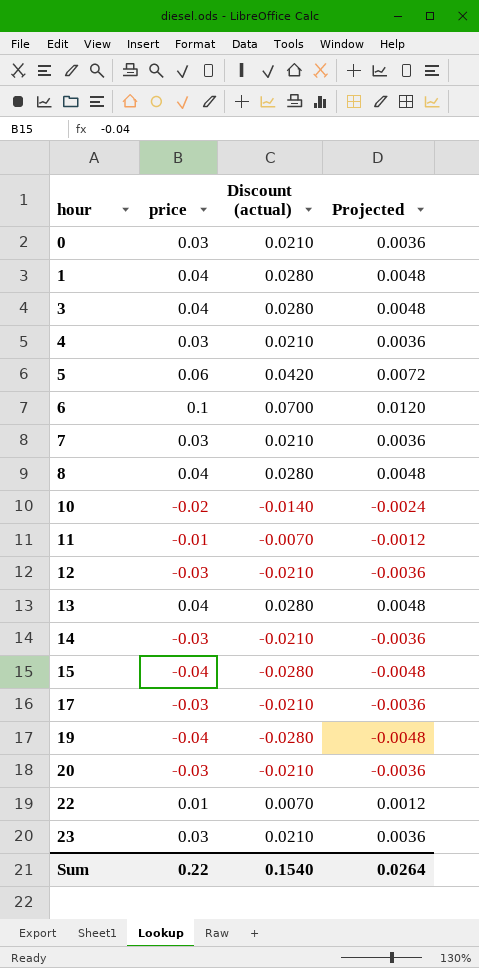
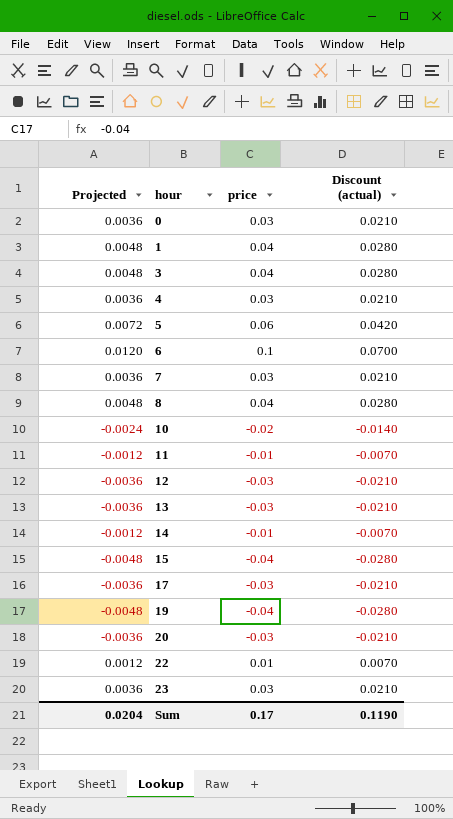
column Projected | position: 4 -> 1
13 | Projected: 0.0048 -> -0.0036
13 | price: 0.04 -> -0.03
13 | Discount (actual): 0.0280 -> -0.0210
14 | Projected: -0.0036 -> -0.0012
14 | price: -0.03 -> -0.01
14 | Discount (actual): -0.0210 -> -0.0070
Sum | Projected: 0.0264 -> 0.0204
Sum | price: 0.22 -> 0.17
Sum | Discount (actual): 0.1540 -> 0.1190

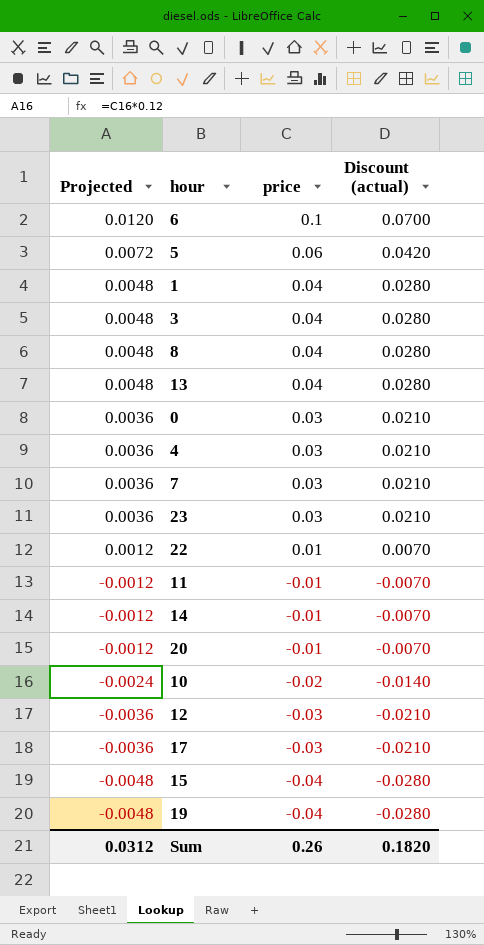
row order: hour ascending -> Projected descending
13 | Projected: -0.0036 -> 0.0048
13 | price: -0.03 -> 0.04
13 | Discount (actual): -0.0210 -> 0.0280
20 | Projected: -0.0036 -> -0.0012
20 | price: -0.03 -> -0.01
20 | Discount (actual): -0.0210 -> -0.0070
Sum | Projected: 0.0204 -> 0.0312
Sum | price: 0.17 -> 0.26
Sum | Discount (actual): 0.1190 -> 0.1820

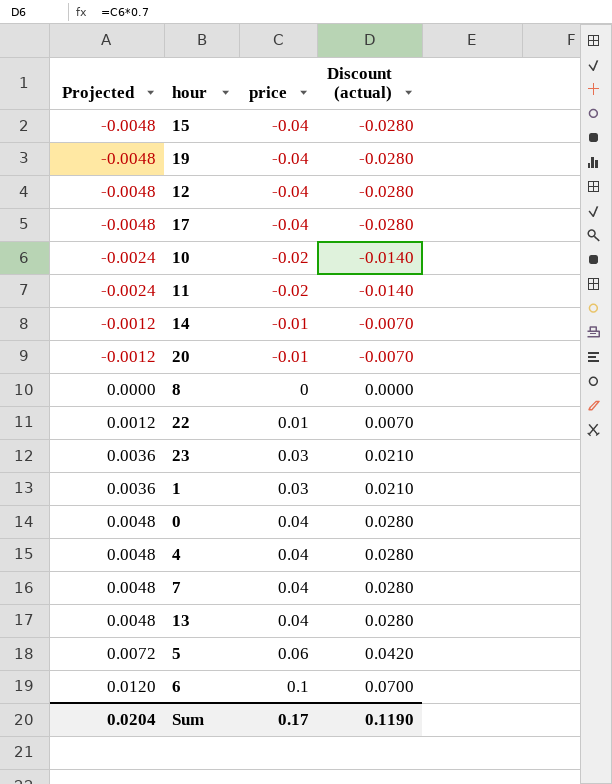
row order: Projected descending -> Projected ascending
row 3: 0.0048 | 0.04 | 0.0280 -> none
12 | Projected: -0.0036 -> -0.0048
12 | price: -0.03 -> -0.04
12 | Discount (actual): -0.0210 -> -0.0280
17 | Projected: -0.0036 -> -0.0048
17 | price: -0.03 -> -0.04
17 | Discount (actual): -0.0210 -> -0.0280
11 | Projected: -0.0012 -> -0.0024
11 | price: -0.01 -> -0.02
11 | Discount (actual): -0.0070 -> -0.0140
8 | Projected: 0.0048 -> 0.0000
8 | price: 0.04 -> 0
8 | Discount (actual): 0.0280 -> 0.0000
1 | Projected: 0.0048 -> 0.0036
1 | price: 0.04 -> 0.03
1 | Discount (actual): 0.0280 -> 0.0210
0 | Projected: 0.0036 -> 0.0048
0 | price: 0.03 -> 0.04
0 | Discount (actual): 0.0210 -> 0.0280
4 | Projected: 0.0036 -> 0.0048
4 | price: 0.03 -> 0.04
4 | Discount (actual): 0.0210 -> 0.0280
7 | Projected: 0.0036 -> 0.0048
7 | price: 0.03 -> 0.04
7 | Discount (actual): 0.0210 -> 0.0280
Sum | Projected: 0.0312 -> 0.0204
Sum | price: 0.26 -> 0.17
Sum | Discount (actual): 0.1820 -> 0.1190

